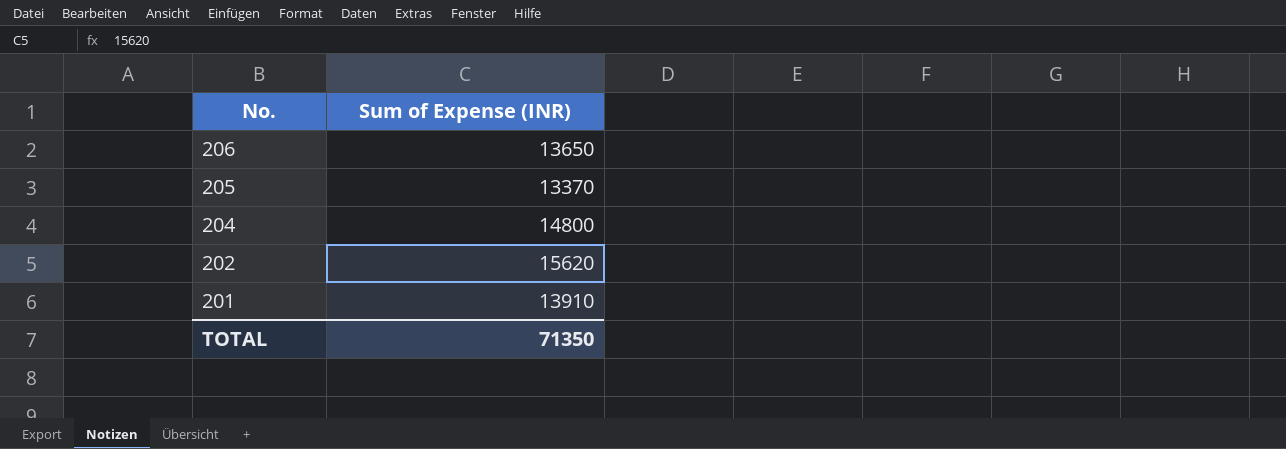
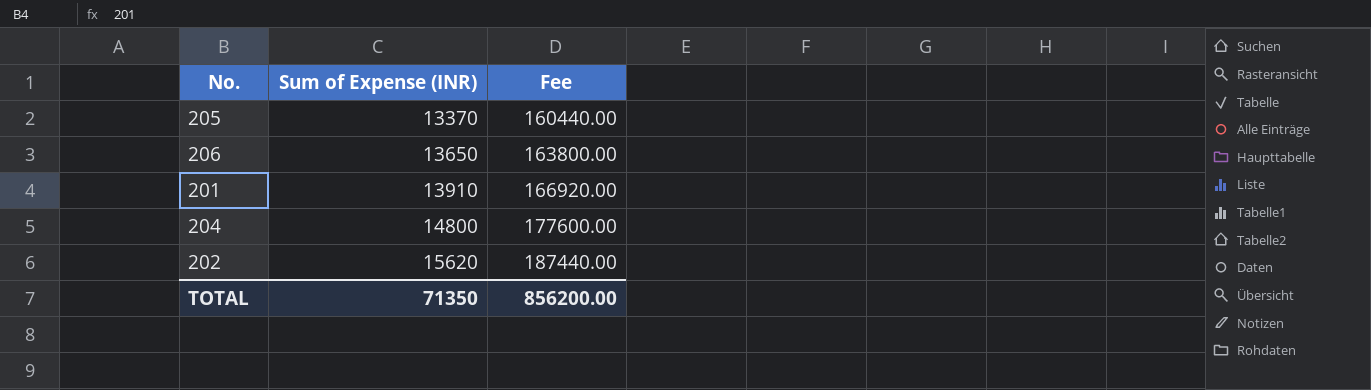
row order: No. descending -> Sum of Expense (INR) ascending
column Fee | formula: none -> [Sum of Expense (INR)] * 12

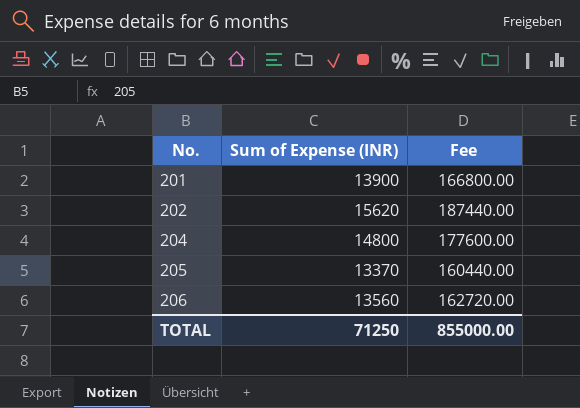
row order: Sum of Expense (INR) ascending -> No. ascending
201 | Sum of Expense (INR): 13910 -> 13900
201 | Fee: 166920.00 -> 166800.00
206 | Sum of Expense (INR): 13650 -> 13560
206 | Fee: 163800.00 -> 162720.00
TOTAL | Sum of Expense (INR): 71350 -> 71250
TOTAL | Fee: 856200.00 -> 855000.00

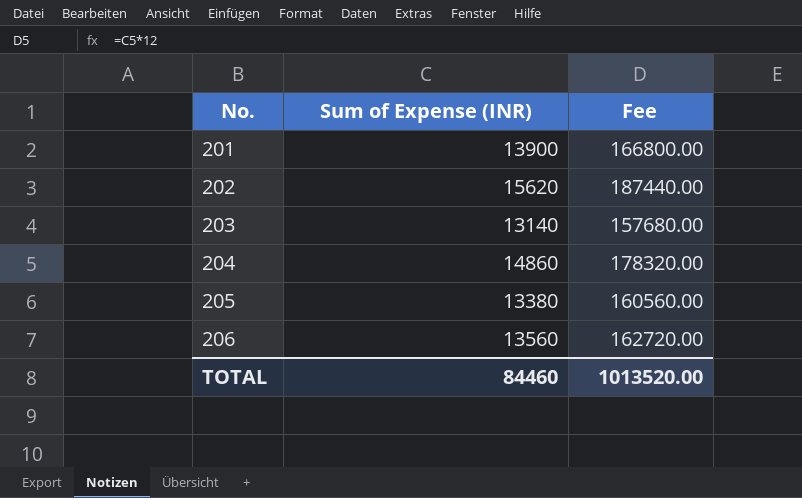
row 203: none -> 13140 | 157680.00
204 | Sum of Expense (INR): 14800 -> 14860
204 | Fee: 177600.00 -> 178320.00
205 | Sum of Expense (INR): 13370 -> 13380
205 | Fee: 160440.00 -> 160560.00
TOTAL | Sum of Expense (INR): 71250 -> 84460
TOTAL | Fee: 855000.00 -> 1013520.00

